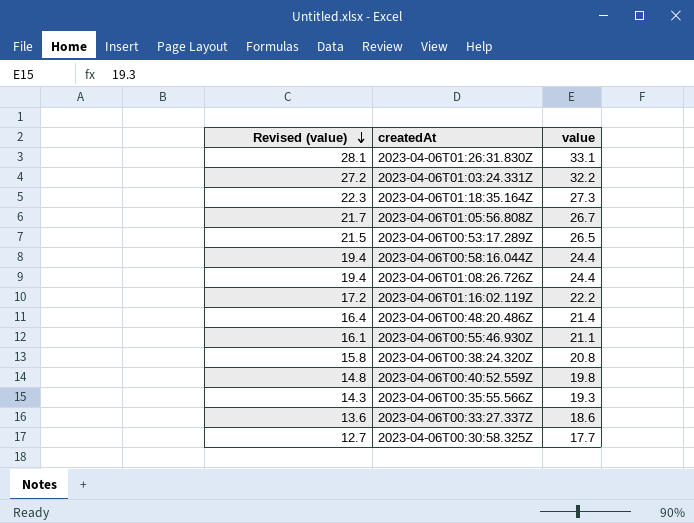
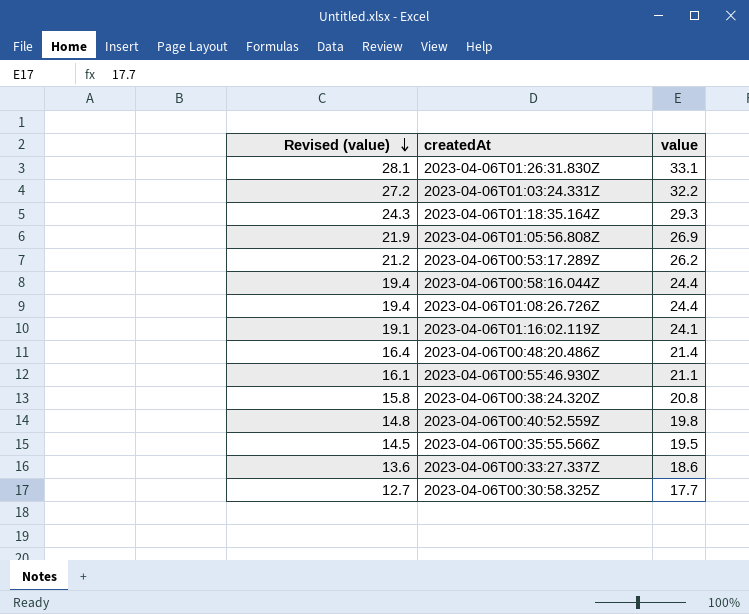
2023-04-06T01:18:35.164Z | Revised (value): 22.3 -> 24.3
2023-04-06T01:18:35.164Z | value: 27.3 -> 29.3
2023-04-06T01:05:56.808Z | Revised (value): 21.7 -> 21.9
2023-04-06T01:05:56.808Z | value: 26.7 -> 26.9
2023-04-06T00:53:17.289Z | Revised (value): 21.5 -> 21.2
2023-04-06T00:53:17.289Z | value: 26.5 -> 26.2
2023-04-06T01:16:02.119Z | Revised (value): 17.2 -> 19.1
2023-04-06T01:16:02.119Z | value: 22.2 -> 24.1
2023-04-06T00:35:55.566Z | Revised (value): 14.3 -> 14.5
2023-04-06T00:35:55.566Z | value: 19.3 -> 19.5

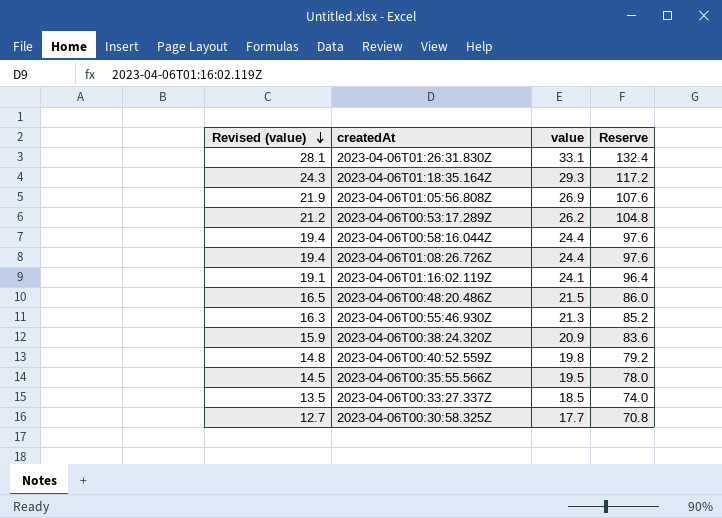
column Reserve | formula: none -> [value] * 4
row 2023-04-06T01:03:24.331Z: 27.2 | 32.2 -> none
2023-04-06T00:48:20.486Z | Revised (value): 16.4 -> 16.5
2023-04-06T00:48:20.486Z | value: 21.4 -> 21.5
2023-04-06T00:55:46.930Z | Revised (value): 16.1 -> 16.3
2023-04-06T00:55:46.930Z | value: 21.1 -> 21.3
2023-04-06T00:38:24.320Z | Revised (value): 15.8 -> 15.9
2023-04-06T00:38:24.320Z | value: 20.8 -> 20.9
2023-04-06T00:33:27.337Z | Revised (value): 13.6 -> 13.5
2023-04-06T00:33:27.337Z | value: 18.6 -> 18.5

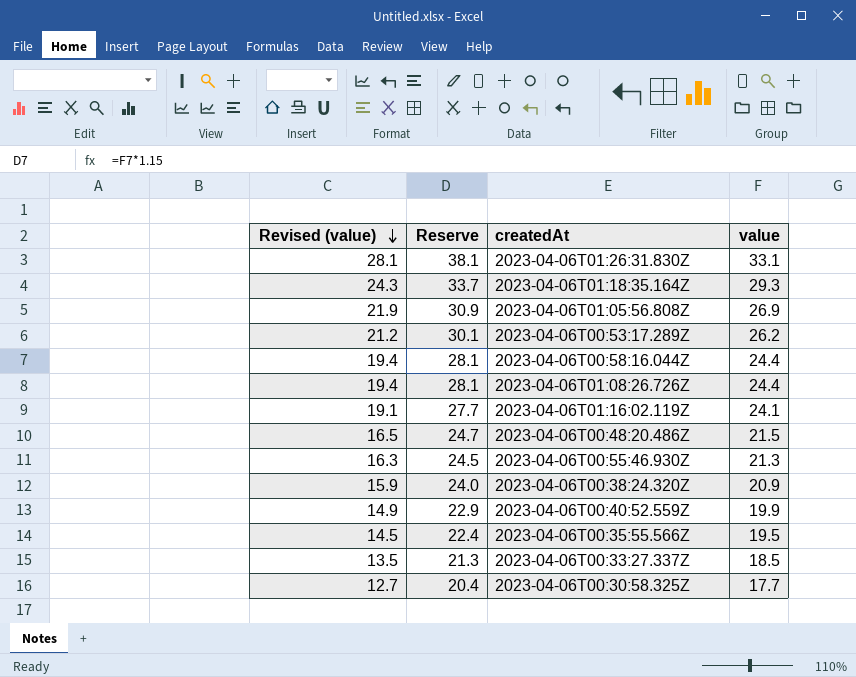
column Reserve | formula: [value] * 4 -> [value] * 1.15
column Reserve | position: 4 -> 2
2023-04-06T00:40:52.559Z | Revised (value): 14.8 -> 14.9
2023-04-06T00:40:52.559Z | value: 19.8 -> 19.9

